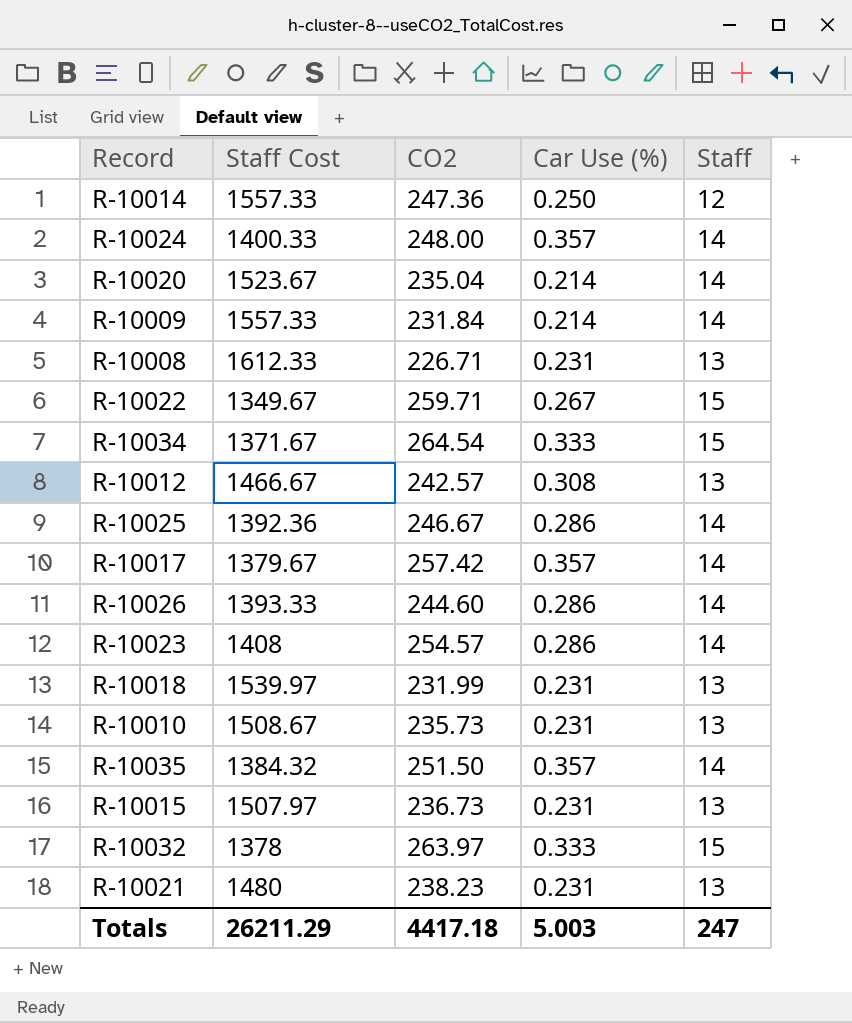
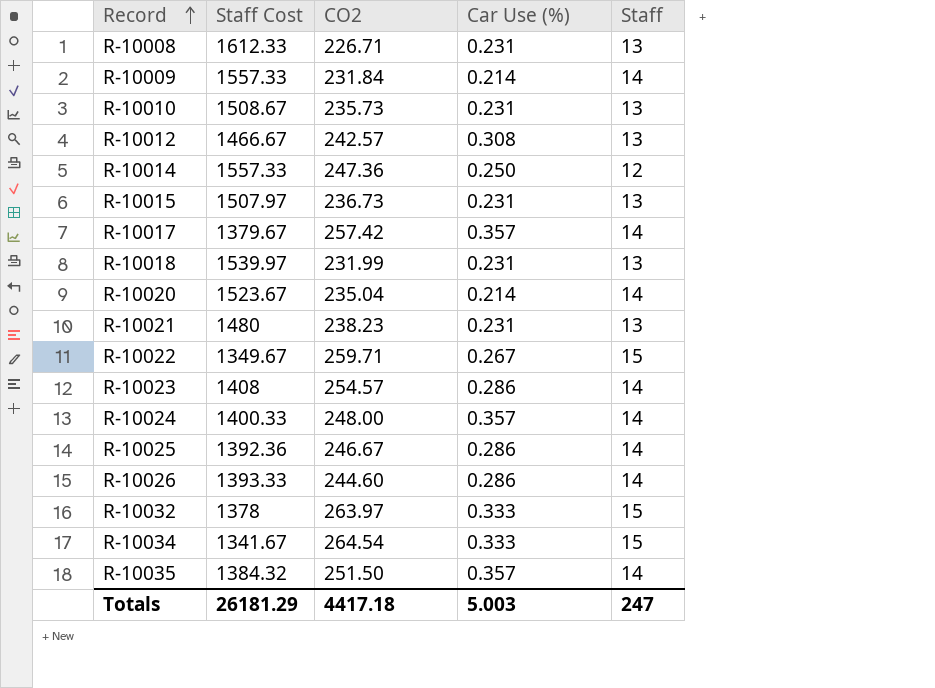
row order: none -> Record ascending
R-10034 | Staff Cost: 1371.67 -> 1341.67
Totals | Staff Cost: 26211.29 -> 26181.29

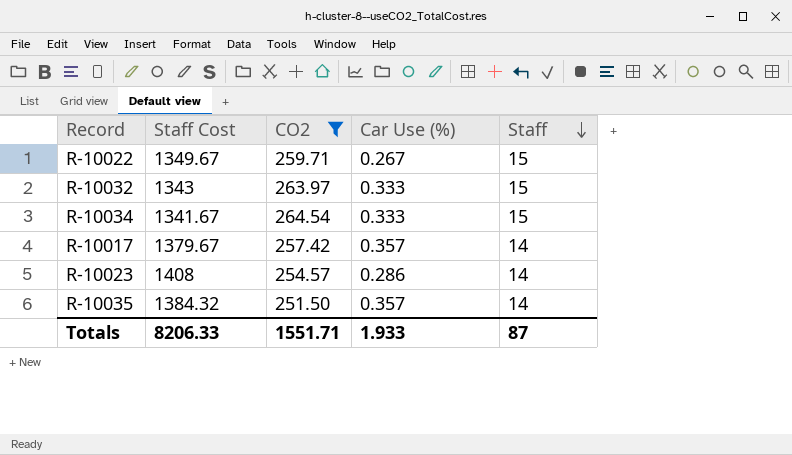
filter: none -> CO2 >= 251.50
row order: Record ascending -> Staff descending
R-10032 | Staff Cost: 1378 -> 1343
Totals | Staff Cost: 26181.29 -> 8206.33
Totals | CO2: 4417.18 -> 1551.71
Totals | Car Use (%): 5.003 -> 1.933
Totals | Staff: 247 -> 87

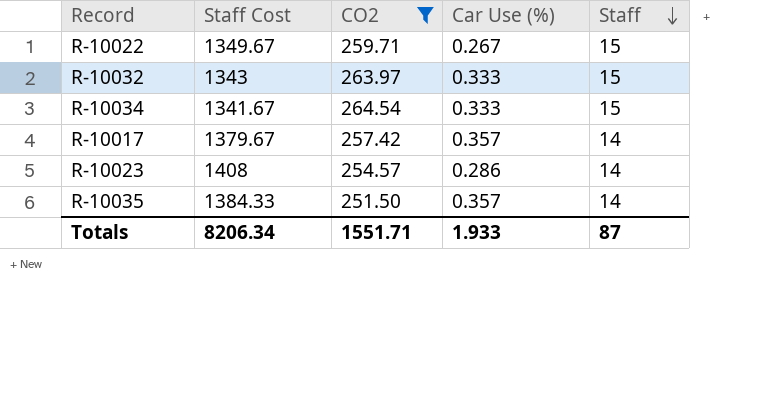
R-10035 | Staff Cost: 1384.32 -> 1384.33
Totals | Staff Cost: 8206.33 -> 8206.34

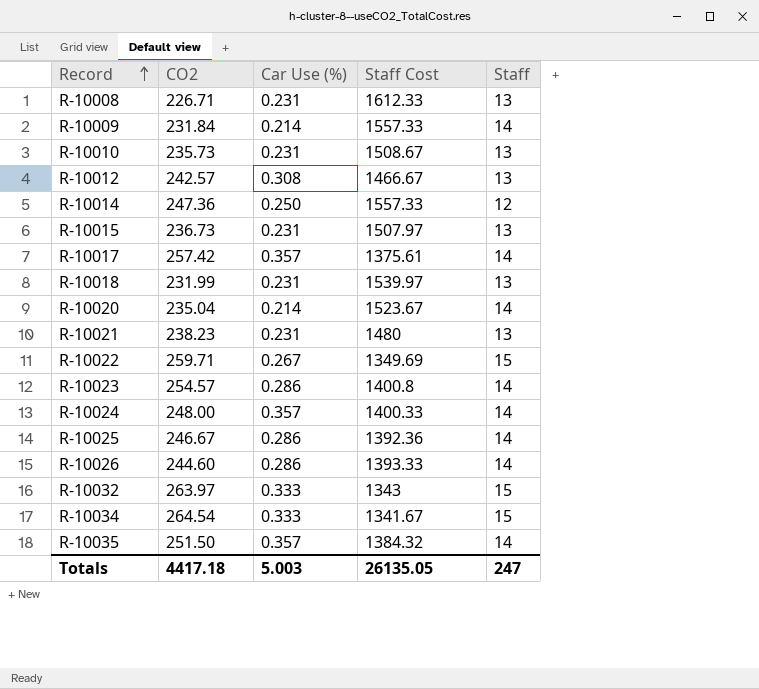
filter: CO2 >= 251.50 -> none
row order: Staff descending -> Record ascending
column Staff Cost | position: 2 -> 4
R-10017 | Staff Cost: 1379.67 -> 1375.61
R-10022 | Staff Cost: 1349.67 -> 1349.69
R-10023 | Staff Cost: 1408 -> 1400.8
R-10035 | Staff Cost: 1384.33 -> 1384.32
Totals | CO2: 1551.71 -> 4417.18
Totals | Car Use (%): 1.933 -> 5.003
Totals | Staff Cost: 8206.34 -> 26135.05
Totals | Staff: 87 -> 247

